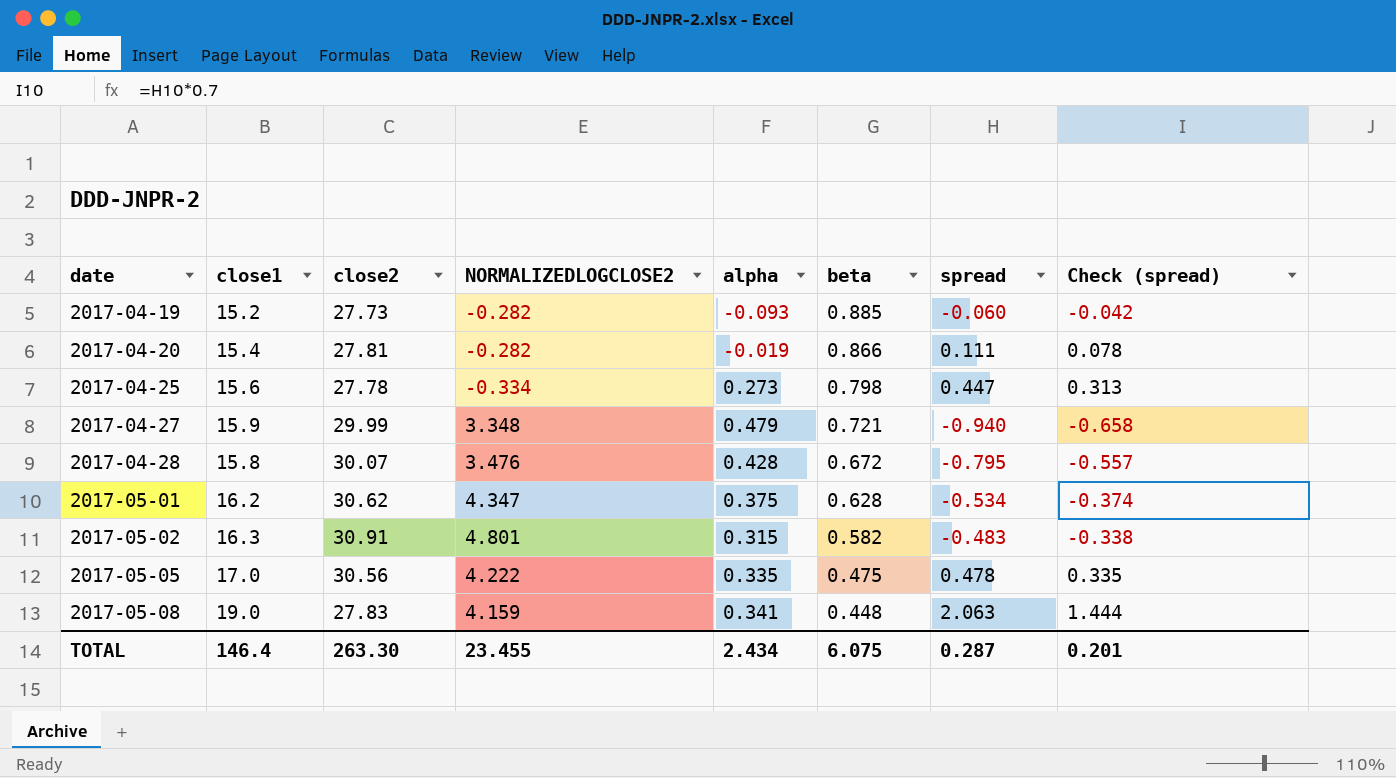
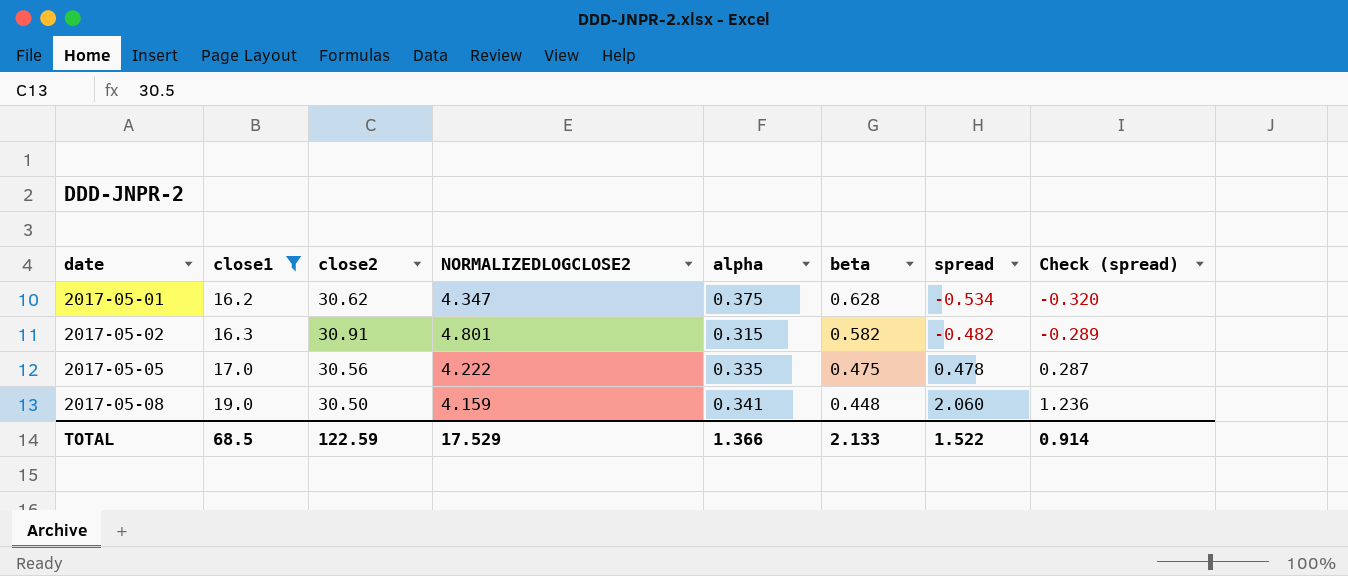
filter: none -> close1 >= 16.2
column Check (spread) | formula: [spread] * 0.7 -> [spread] * 0.6
2017-05-02 | spread: -0.483 -> -0.482
2017-05-08 | close2: 27.83 -> 30.50
2017-05-08 | spread: 2.063 -> 2.060
TOTAL | close1: 146.4 -> 68.5
TOTAL | close2: 263.30 -> 122.59
TOTAL | NORMALIZEDLOGCLOSE2: 23.455 -> 17.529
TOTAL | alpha: 2.434 -> 1.366
TOTAL | beta: 6.075 -> 2.133
TOTAL | spread: 0.287 -> 1.522
TOTAL | Check (spread): 0.201 -> 0.914

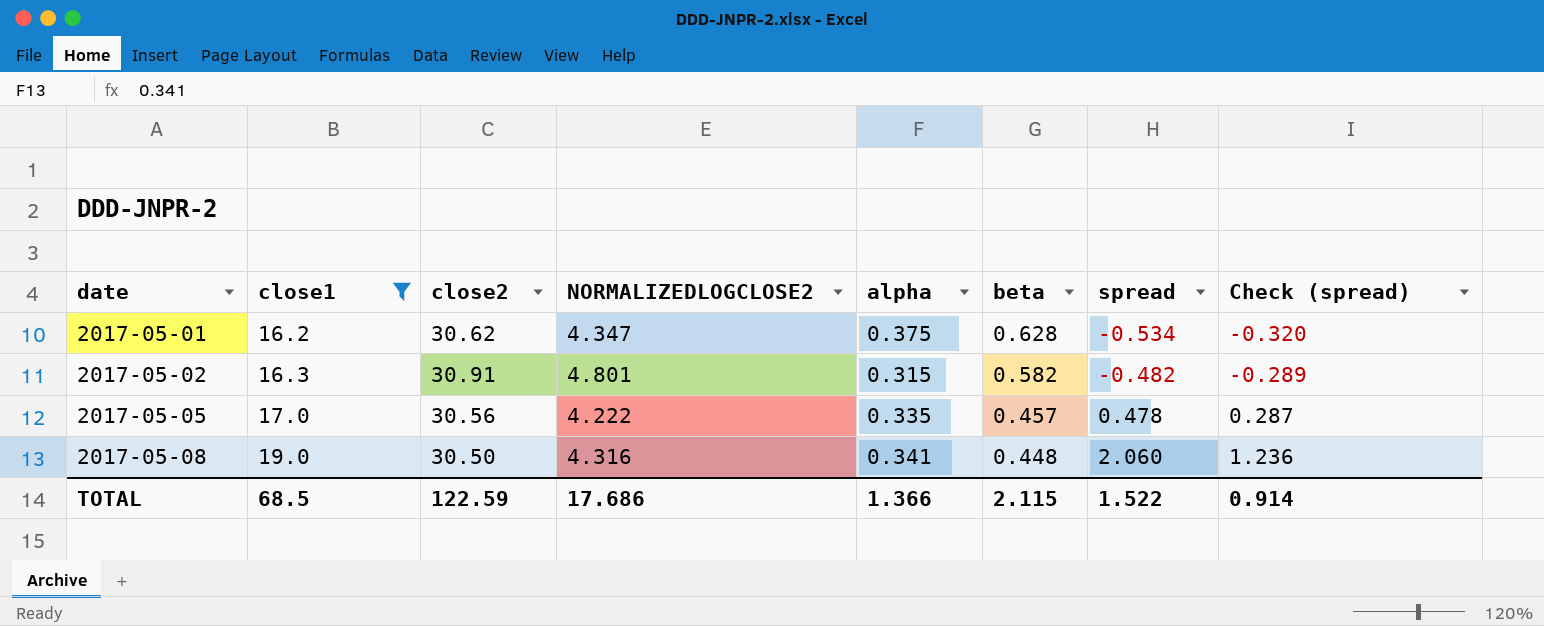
2017-05-05 | beta: 0.475 -> 0.457
2017-05-08 | NORMALIZEDLOGCLOSE2: 4.159 -> 4.316
TOTAL | NORMALIZEDLOGCLOSE2: 17.529 -> 17.686
TOTAL | beta: 2.133 -> 2.115

